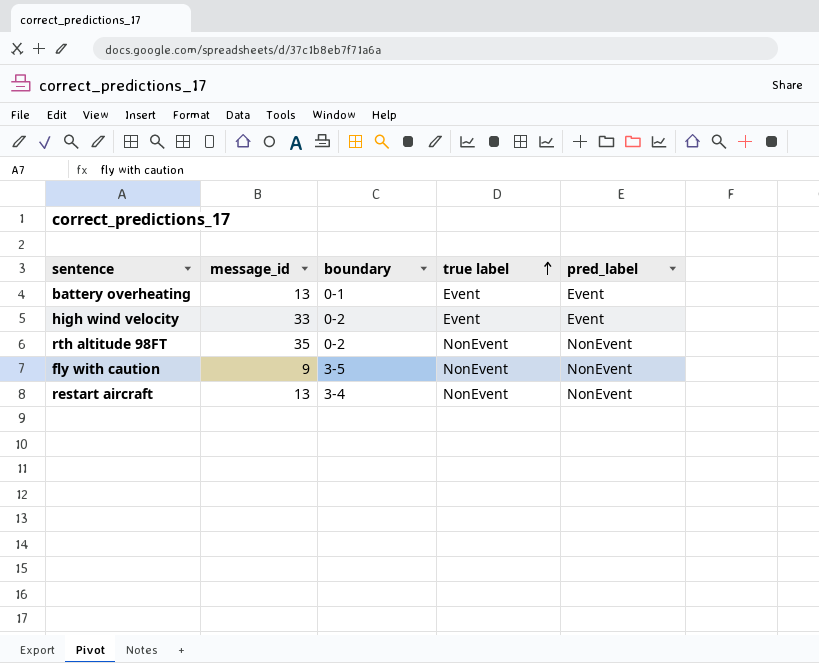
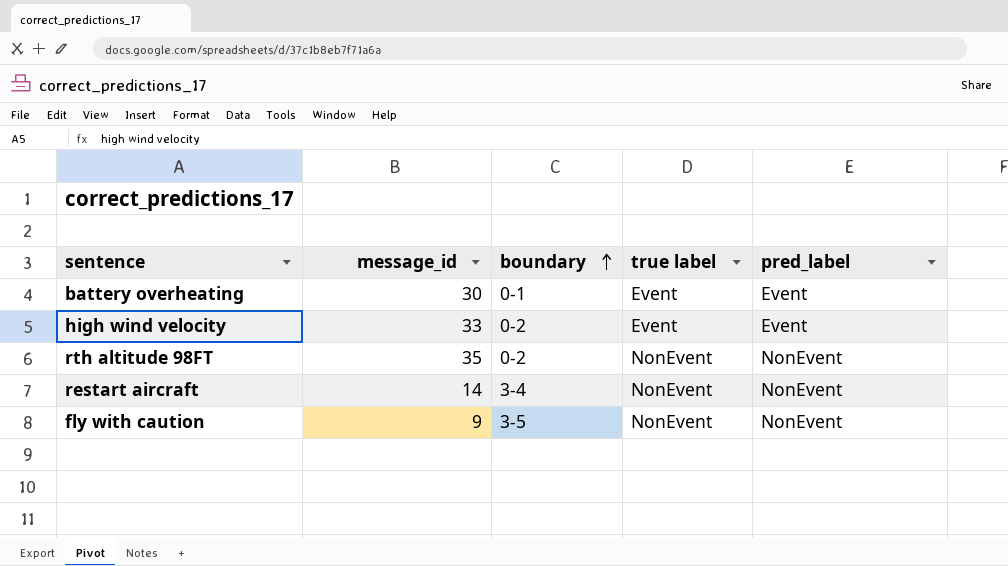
row order: true label ascending -> boundary ascending
battery overheating | message_id: 13 -> 30
restart aircraft | message_id: 13 -> 14

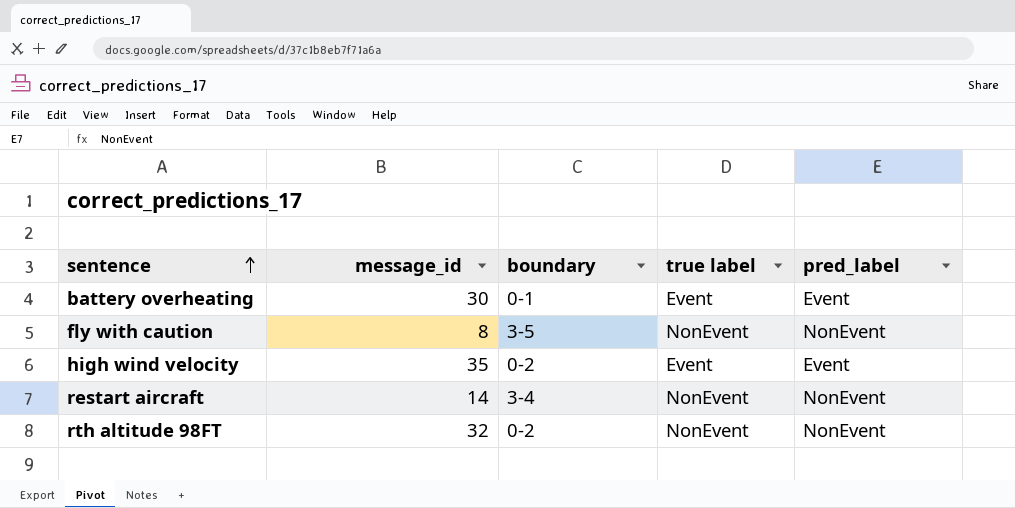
row order: boundary ascending -> sentence ascending
fly with caution | message_id: 9 -> 8
high wind velocity | message_id: 33 -> 35
rth altitude 98FT | message_id: 35 -> 32

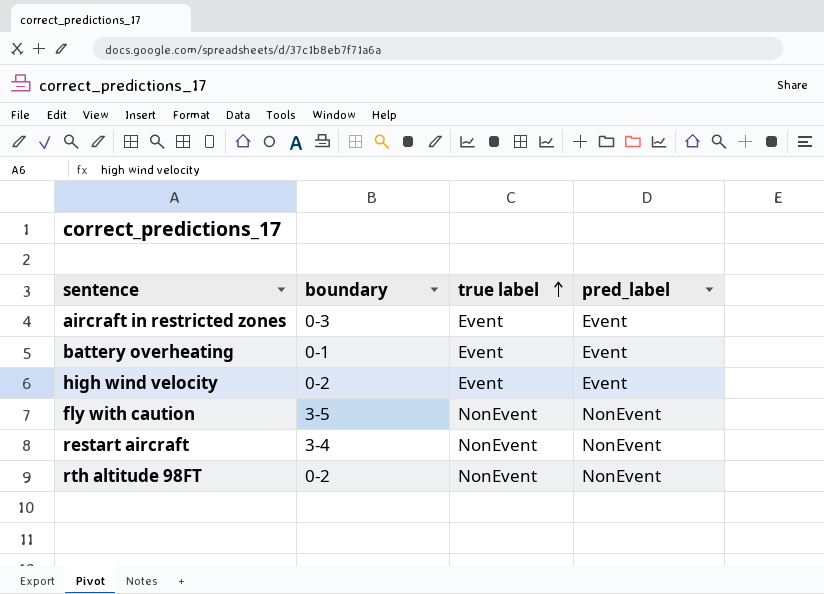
row order: sentence ascending -> true label ascending
column message_id | position: 2 -> none
row aircraft in restricted zones: none -> 0-3 | Event | Event

